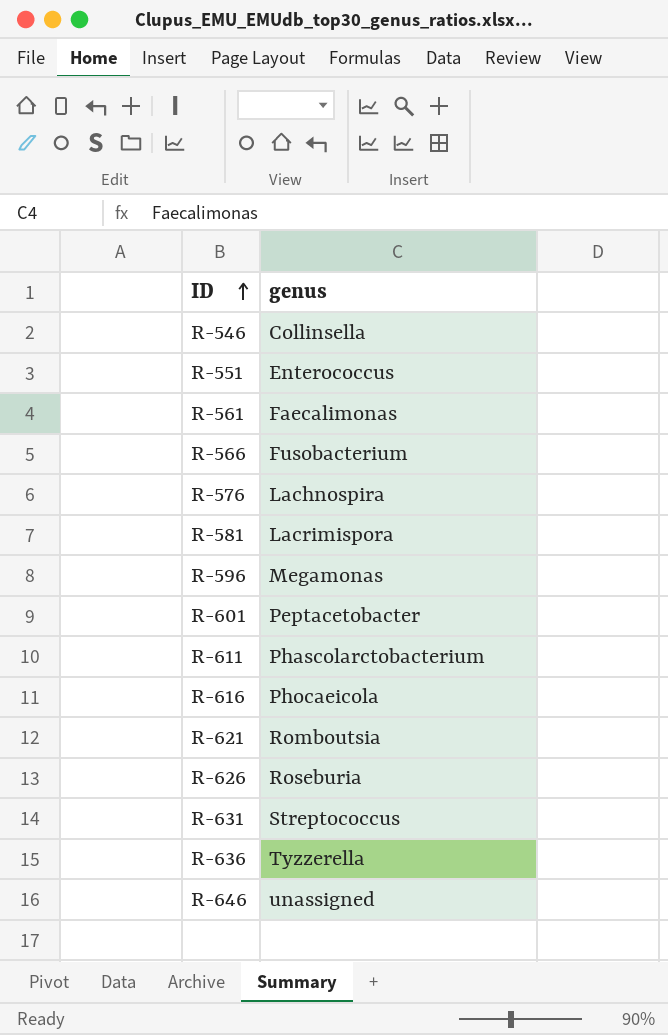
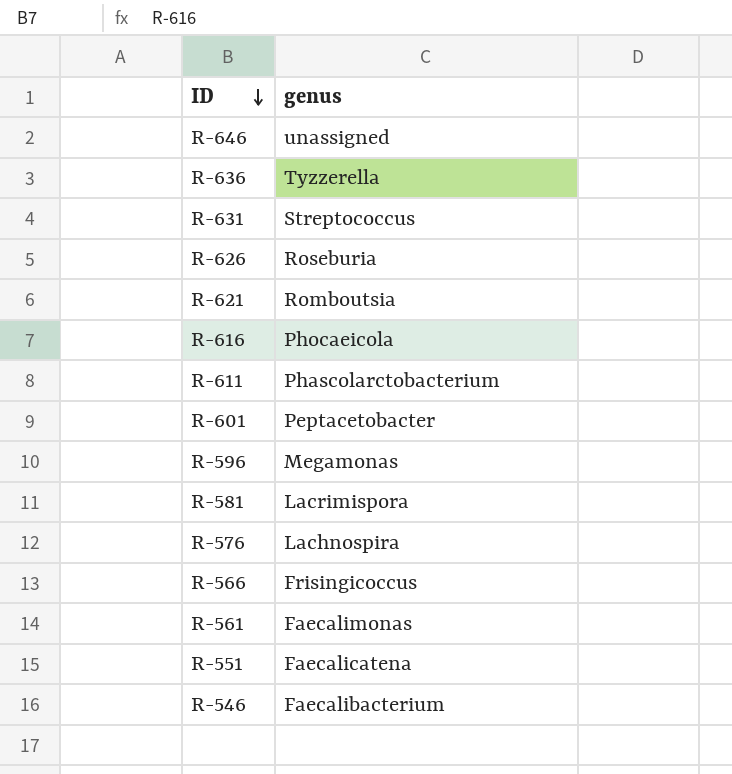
row order: ID ascending -> ID descending
R-566 | genus: Fusobacterium -> Frisingicoccus
R-551 | genus: Enterococcus -> Faecalicatena
R-546 | genus: Collinsella -> Faecalibacterium

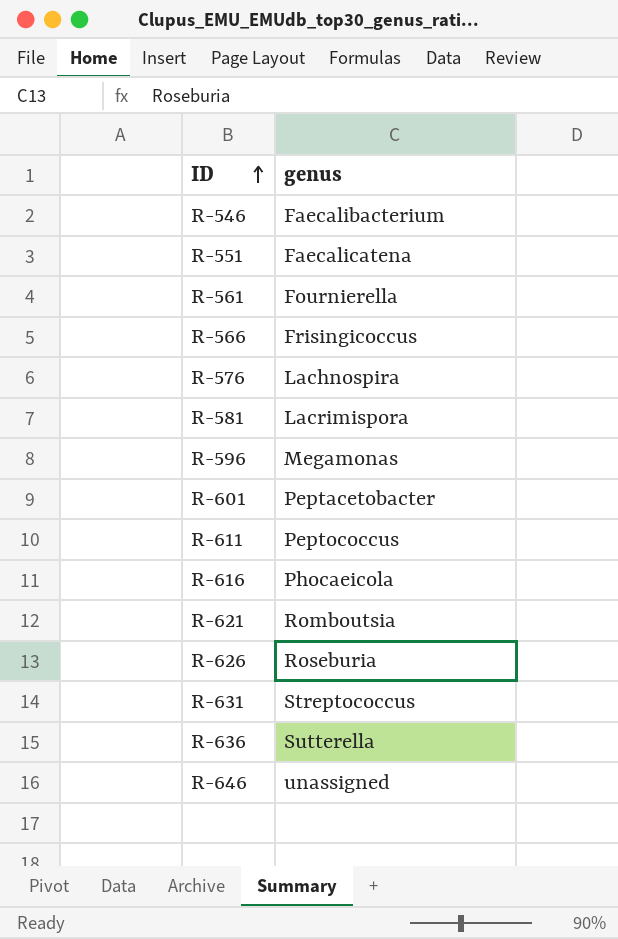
row order: ID descending -> ID ascending
R-561 | genus: Faecalimonas -> Fournierella
R-611 | genus: Phascolarctobacterium -> Peptococcus
R-636 | genus: Tyzzerella -> Sutterella

